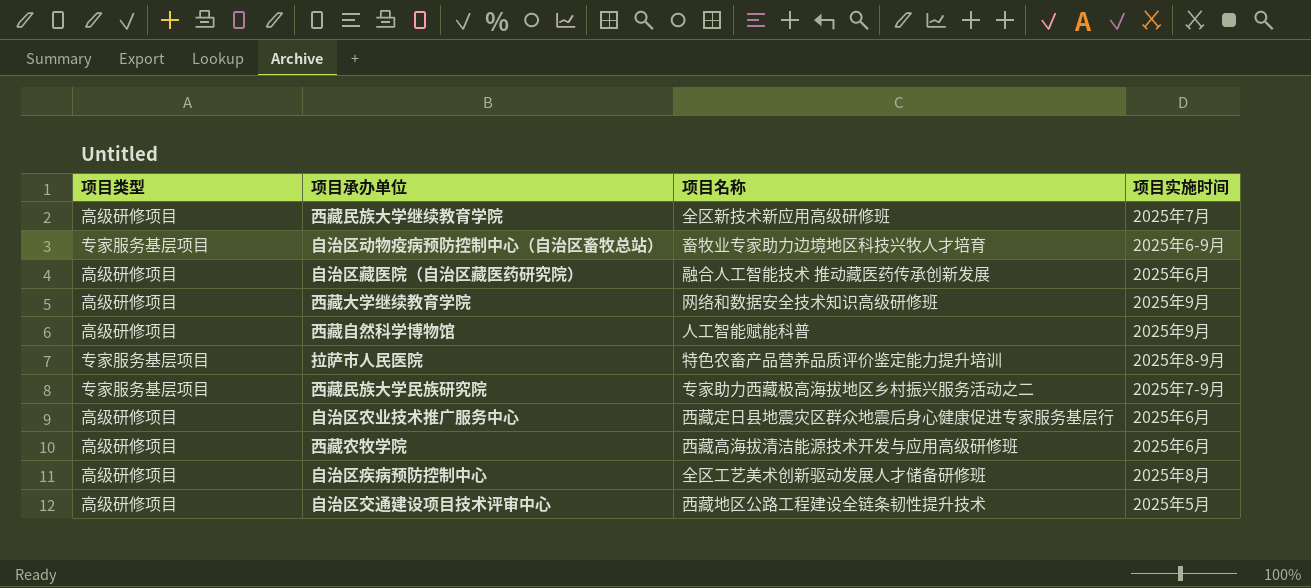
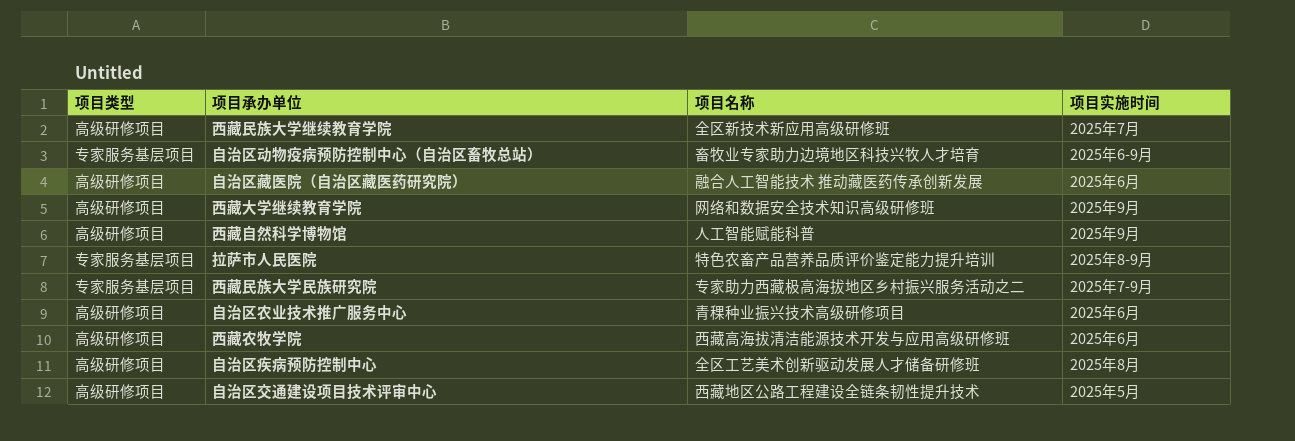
自治区农业技术推广服务中心 | 项目名称: 西藏定日县地震灾区群众地震后身心健康促进专家服务基层行 -> 青稞种业振兴技术高级研修项目

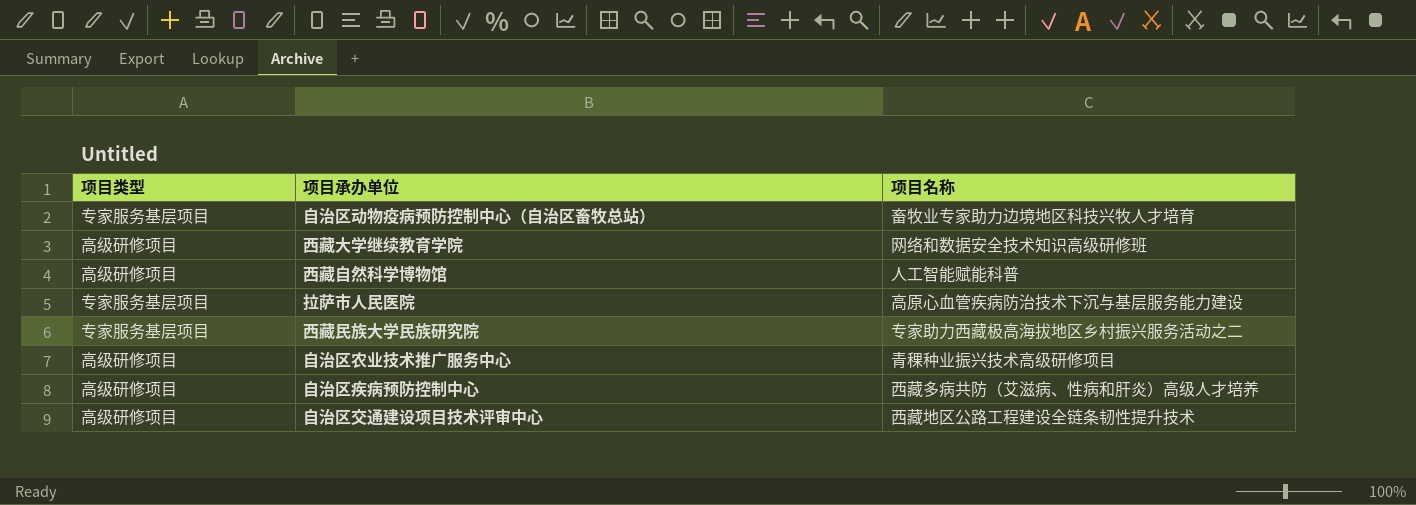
column 项目实施时间 | position: 4 -> none
row 西藏民族大学继续教育学院: 高级研修项目 | 全区新技术新应用高级研修班 | 2025年7月 -> none
row 自治区藏医院（自治区藏医药研究院）: 高级研修项目 | 融合人工智能技术 推动藏医药传承创新发展 | 2025年6月 -> none
row 西藏农牧学院: 高级研修项目 | 西藏高海拔清洁能源技术开发与应用高级研修班 | 2025年6月 -> none
拉萨市人民医院 | 项目名称: 特色农畜产品营养品质评价鉴定能力提升培训 -> 高原心血管疾病防治技术下沉与基层服务能力建设
自治区疾病预防控制中心 | 项目名称: 全区工艺美术创新驱动发展人才储备研修班 -> 西藏多病共防（艾滋病、性病和肝炎）高级人才培养

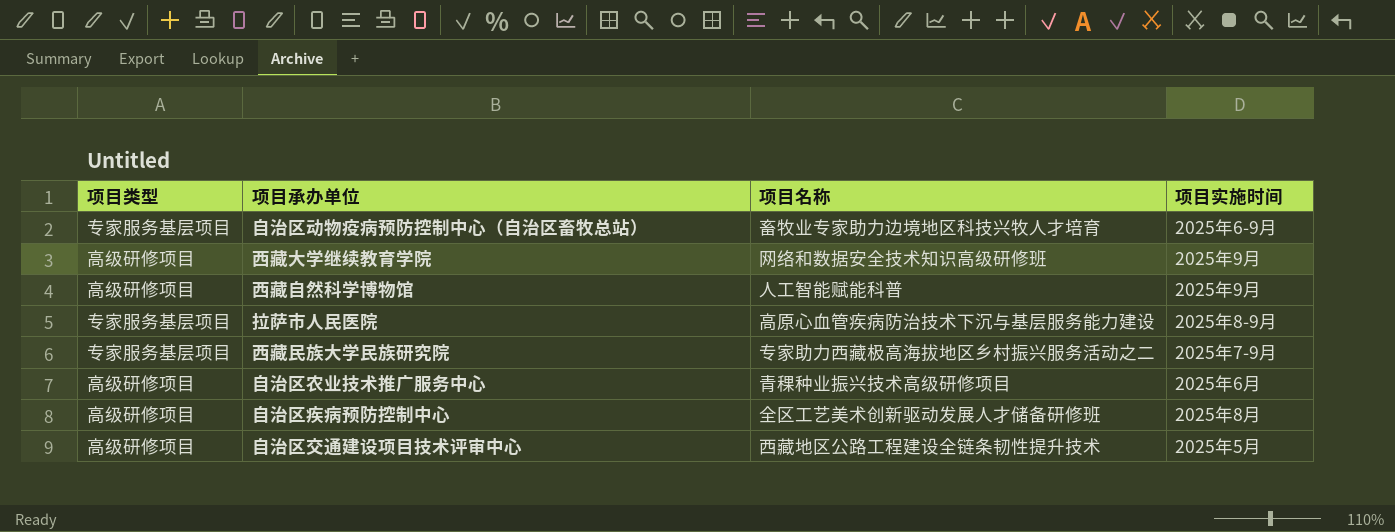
column 项目实施时间 | position: none -> 4
自治区疾病预防控制中心 | 项目名称: 西藏多病共防（艾滋病、性病和肝炎）高级人才培养 -> 全区工艺美术创新驱动发展人才储备研修班

